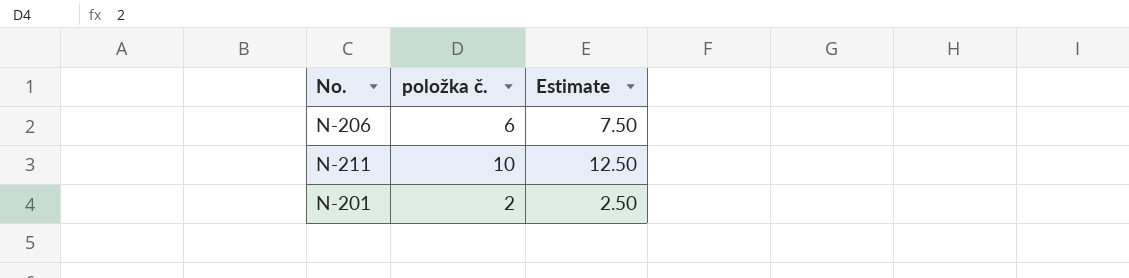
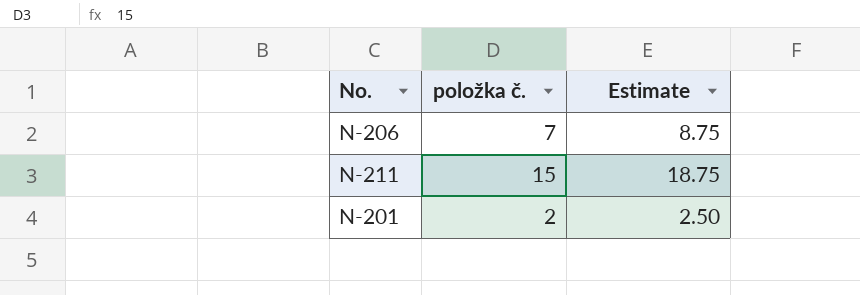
N-206 | položka č.: 6 -> 7
N-206 | Estimate: 7.50 -> 8.75
N-211 | položka č.: 10 -> 15
N-211 | Estimate: 12.50 -> 18.75

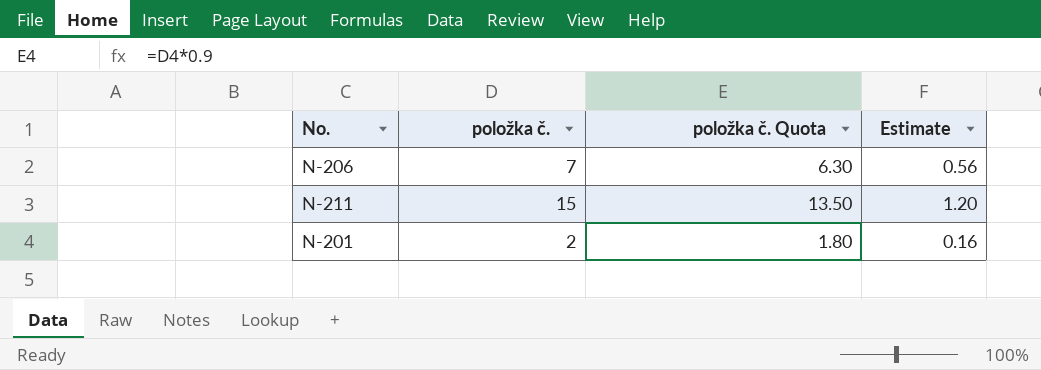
column položka č. Quota | formula: none -> [položka č.] * 0.9
column Estimate | formula: [položka č.] * 1.25 -> [položka č.] * 0.08

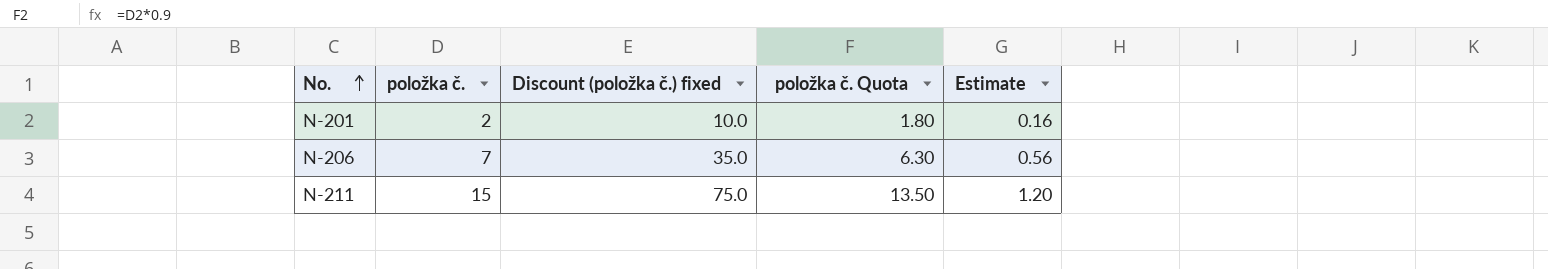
row order: none -> No. ascending
column Discount (položka č.) fixed | formula: none -> [položka č.] * 5

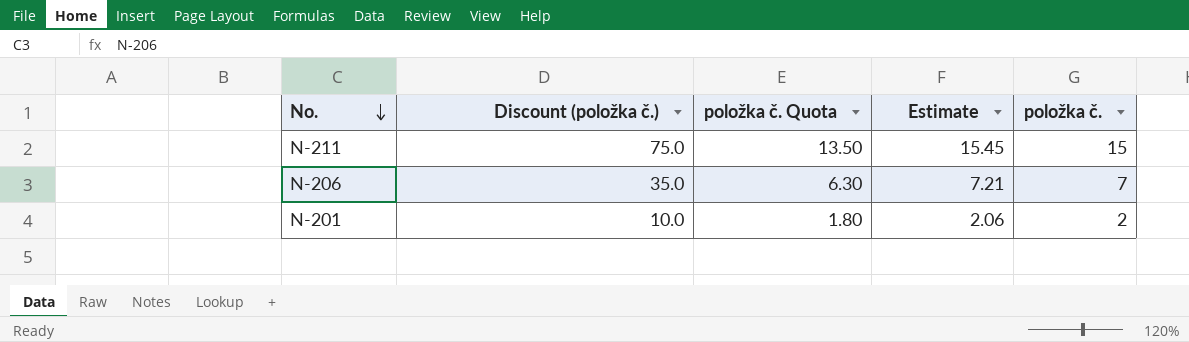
row order: No. ascending -> No. descending
column name: Discount (položka č.) fixed -> Discount (položka č.)
column Estimate | formula: [položka č.] * 0.08 -> [položka č.] * 1.03
column položka č. | position: 2 -> 5

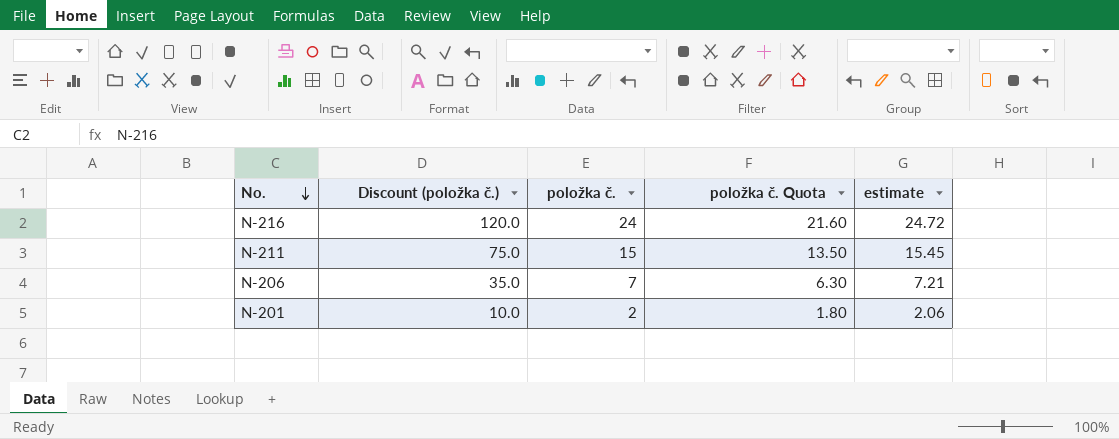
column položka č. | position: 5 -> 3
column name: Estimate -> estimate
row N-216: none -> 120.0 | 24 | 21.60 | 24.72

